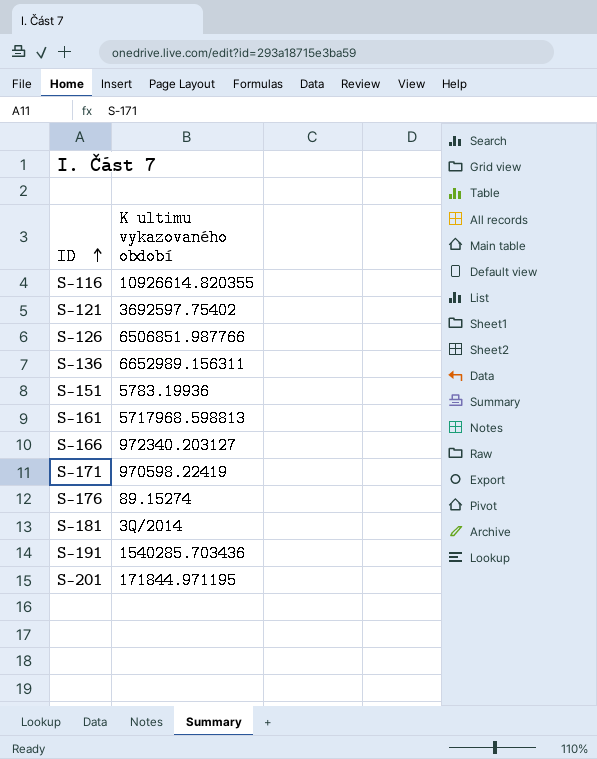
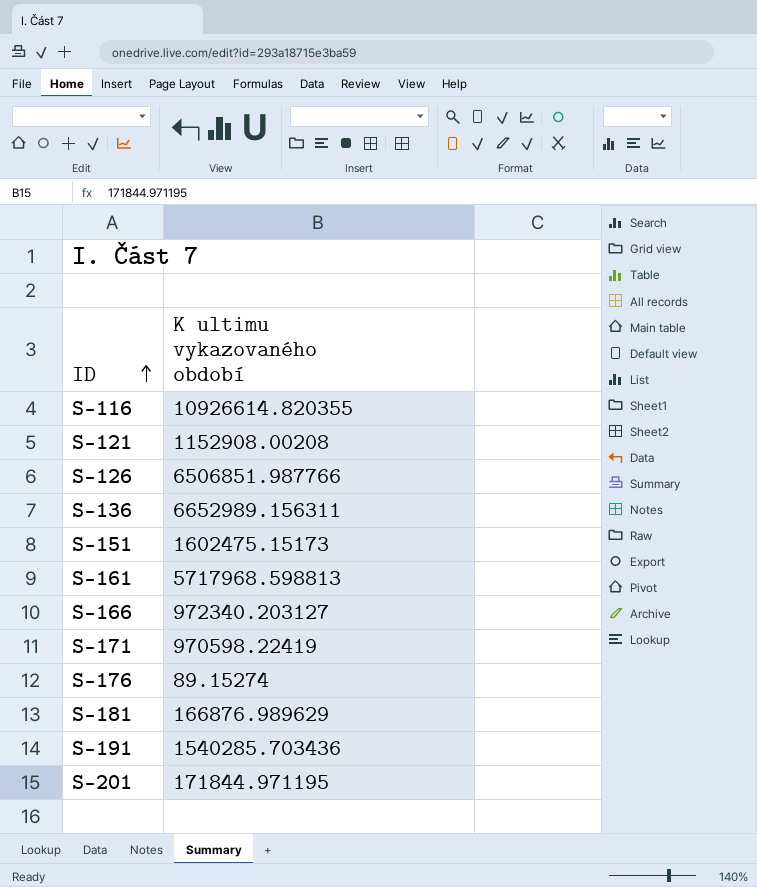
S-121 | K ultimu vykazovaného období: 3692597.75402 -> 1152908.00208
S-151 | K ultimu vykazovaného období: 5783.19936 -> 1602475.15173
S-181 | K ultimu vykazovaného období: 3Q/2014 -> 166876.989629

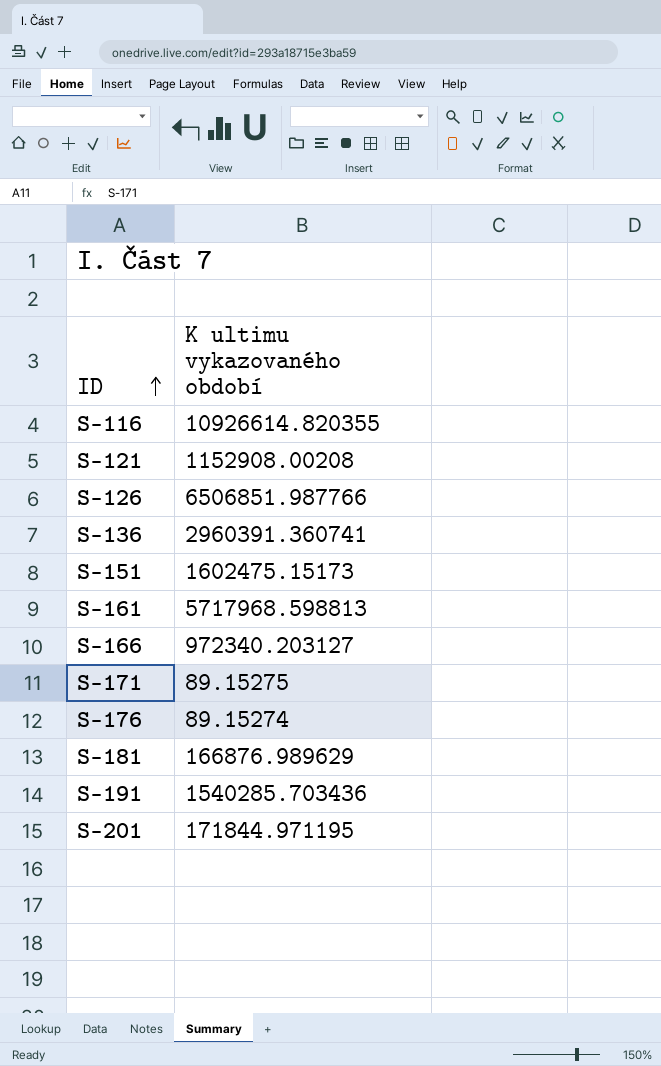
S-136 | K ultimu vykazovaného období: 6652989.156311 -> 2960391.360741
S-171 | K ultimu vykazovaného období: 970598.22419 -> 89.15275

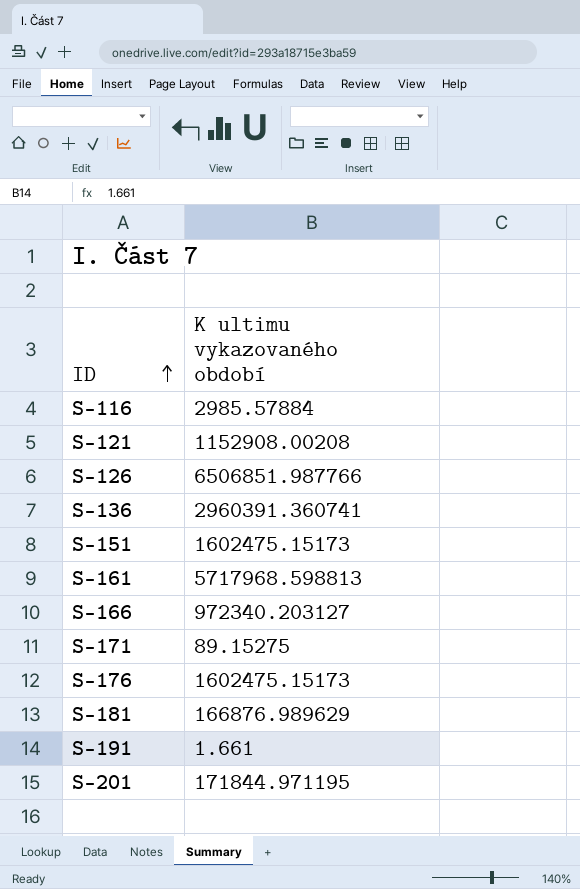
S-116 | K ultimu vykazovaného období: 10926614.820355 -> 2985.57884
S-176 | K ultimu vykazovaného období: 89.15274 -> 1602475.15173
S-191 | K ultimu vykazovaného období: 1540285.703436 -> 1.661

